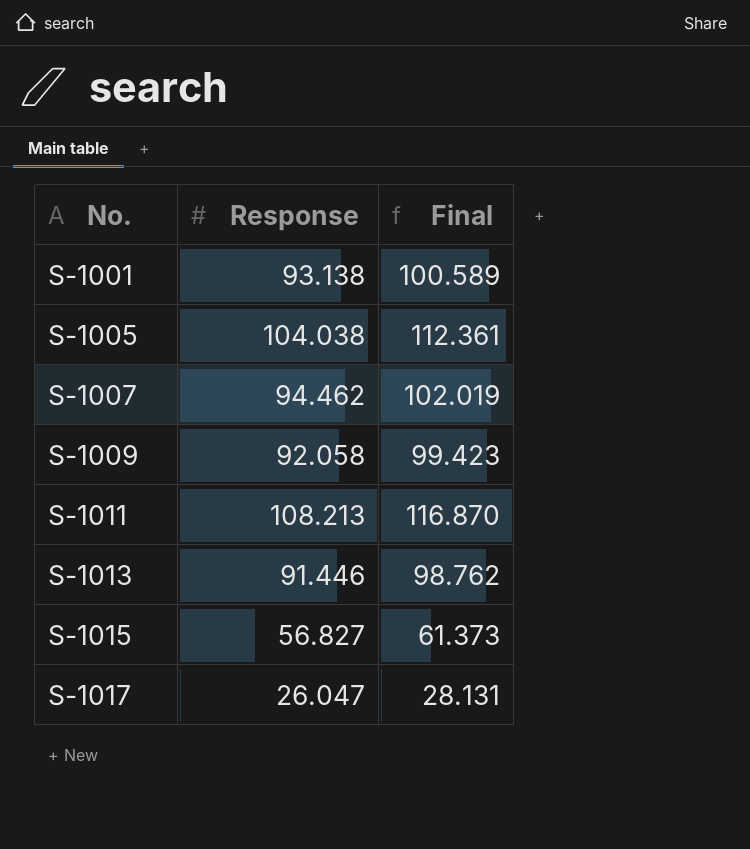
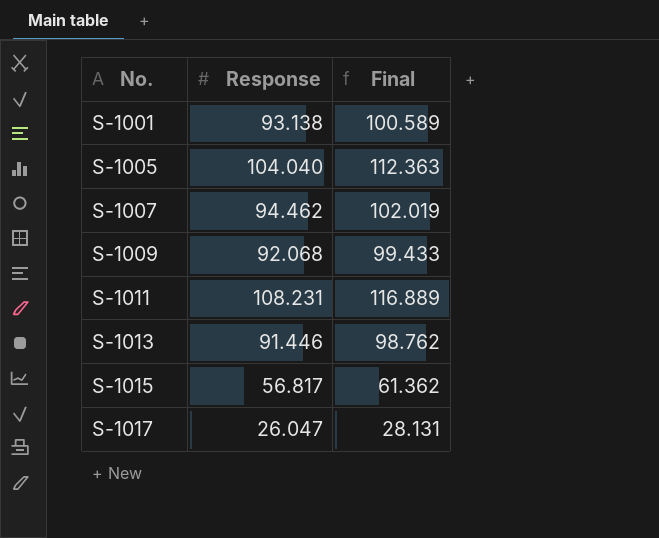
S-1005 | Response: 104.038 -> 104.040
S-1005 | Final: 112.361 -> 112.363
S-1009 | Response: 92.058 -> 92.068
S-1009 | Final: 99.423 -> 99.433
S-1011 | Response: 108.213 -> 108.231
S-1011 | Final: 116.870 -> 116.889
S-1015 | Response: 56.827 -> 56.817
S-1015 | Final: 61.373 -> 61.362

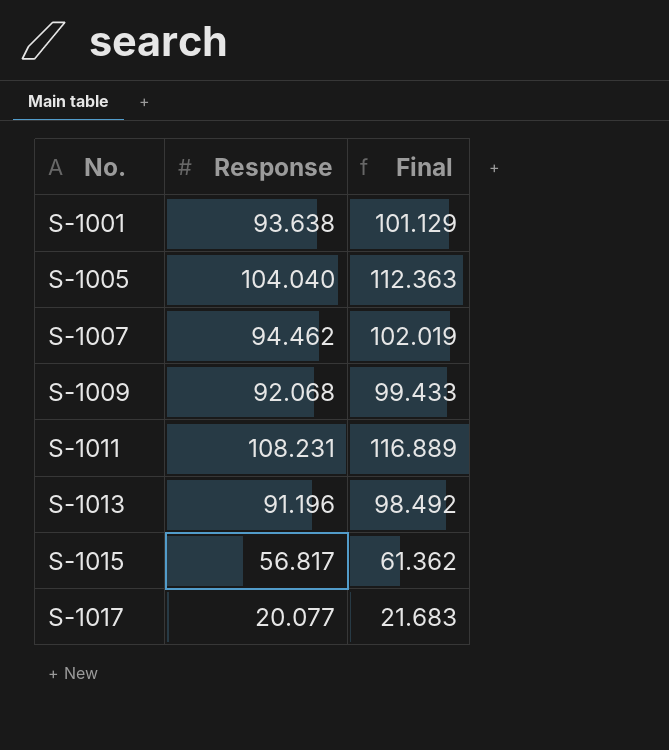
S-1001 | Response: 93.138 -> 93.638
S-1001 | Final: 100.589 -> 101.129
S-1013 | Response: 91.446 -> 91.196
S-1013 | Final: 98.762 -> 98.492
S-1017 | Response: 26.047 -> 20.077
S-1017 | Final: 28.131 -> 21.683

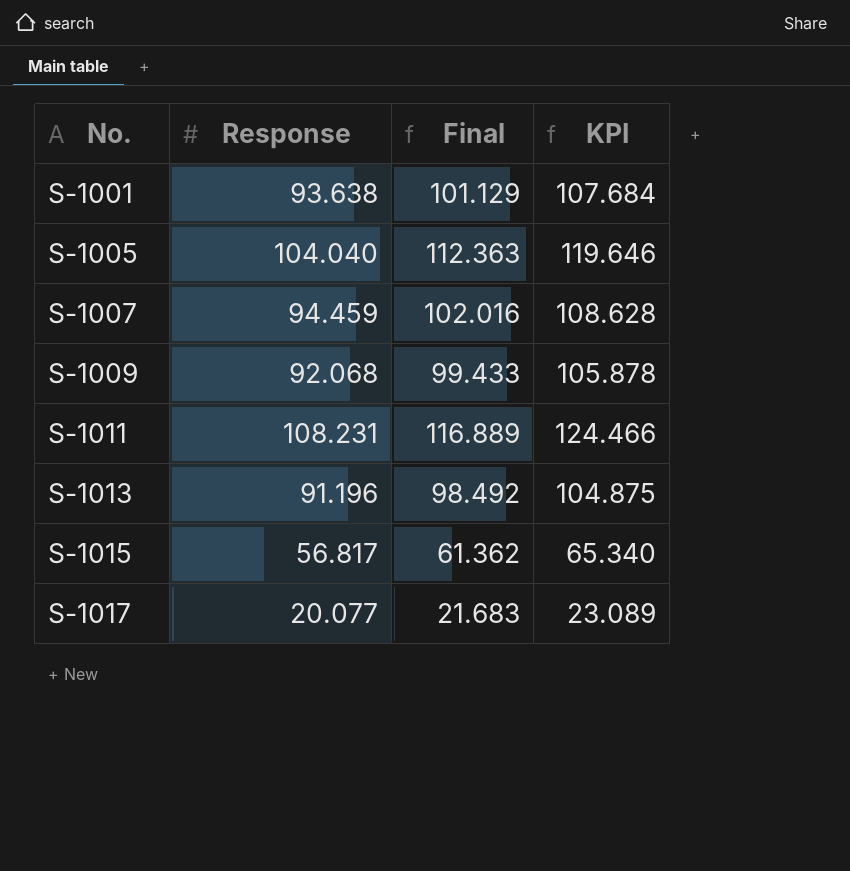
column KPI | formula: none -> [Response] * 1.15
S-1007 | Response: 94.462 -> 94.459
S-1007 | Final: 102.019 -> 102.016

